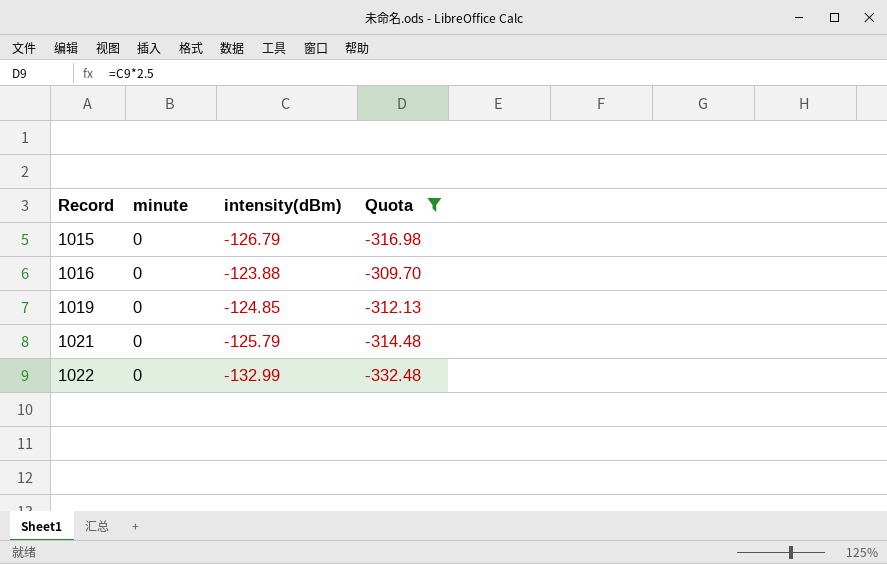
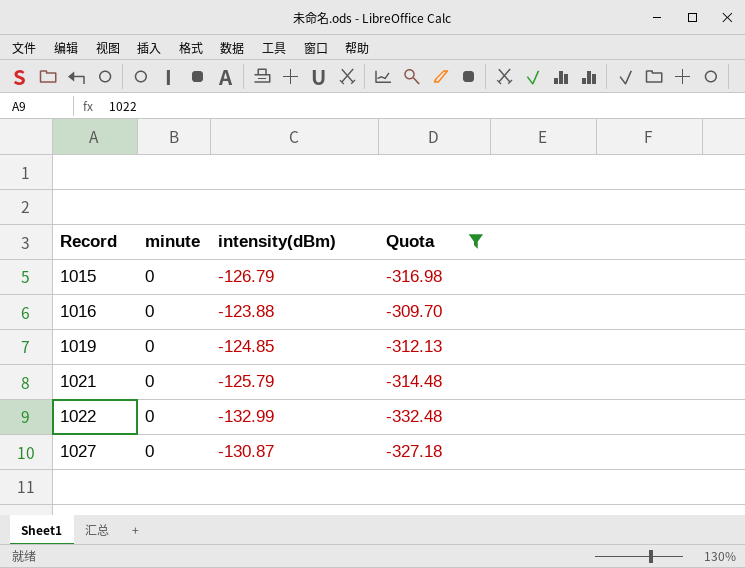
row 1027: none -> 0 | -130.87 | -327.18

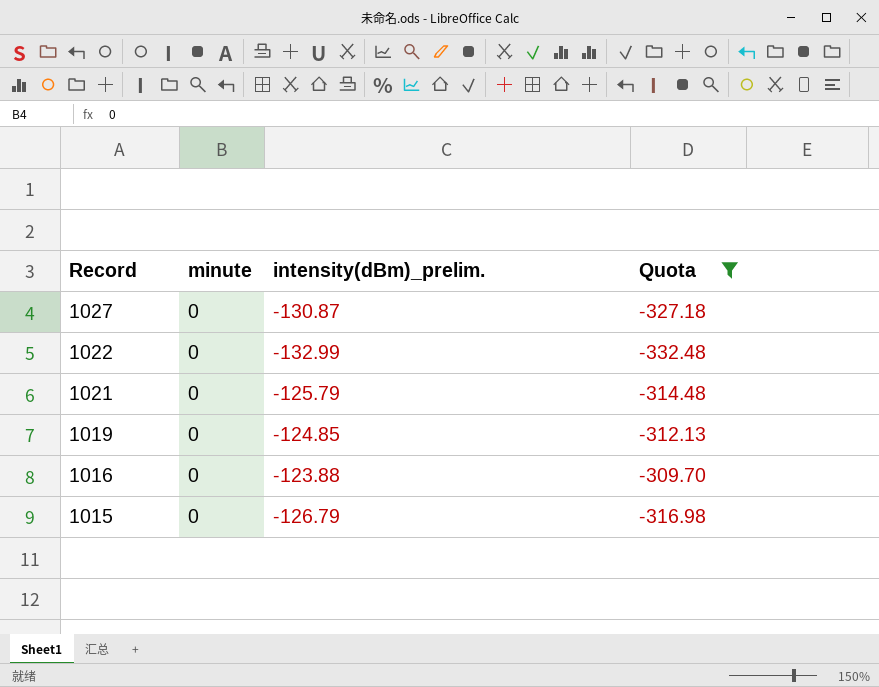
row order: Record ascending -> Record descending
column name: intensity(dBm) -> intensity(dBm)_prelim.

